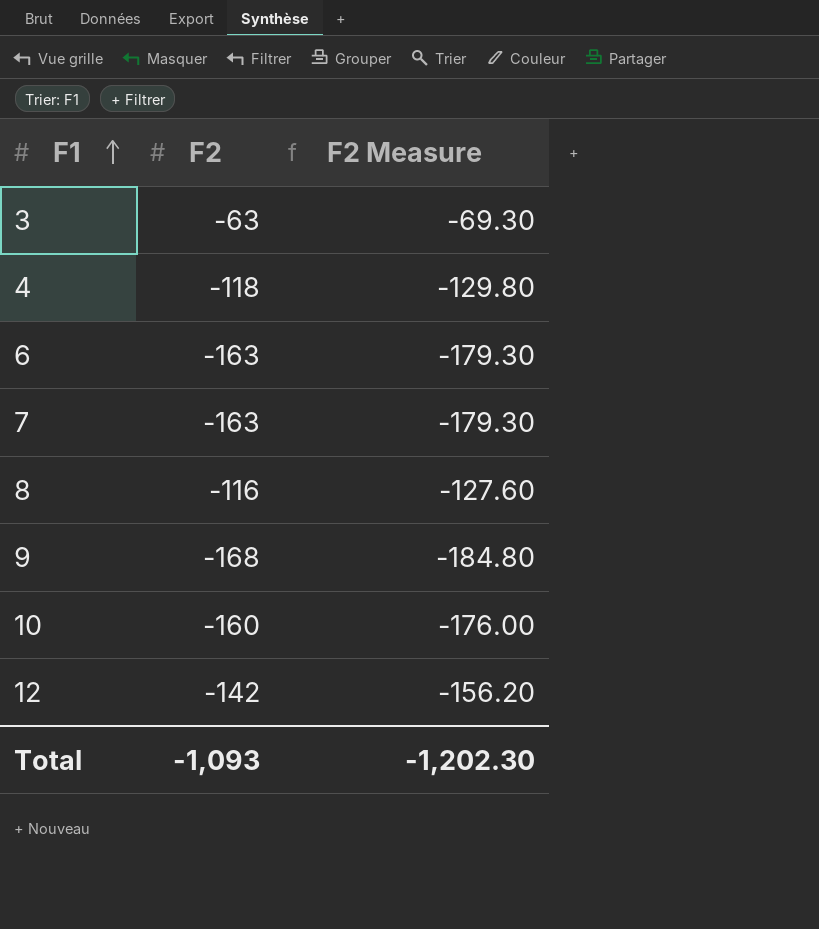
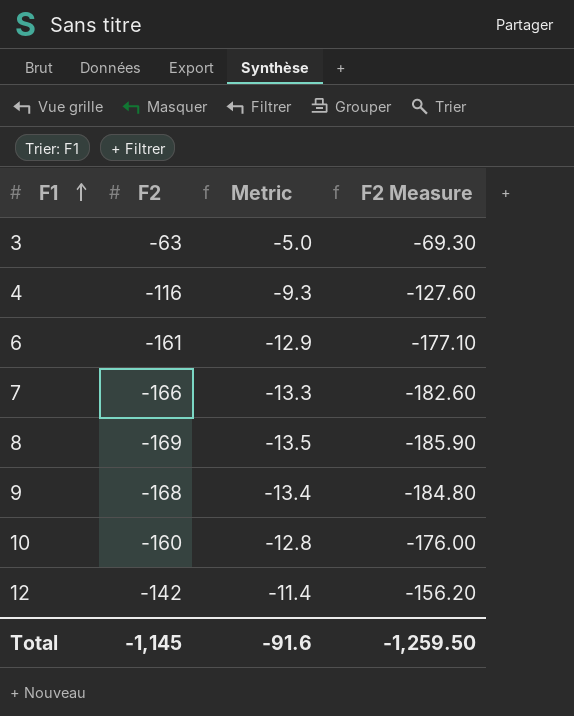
column Metric | formula: none -> [F2] * 0.08
4 | F2: -118 -> -116
4 | F2 Measure: -129.80 -> -127.60
6 | F2: -163 -> -161
6 | F2 Measure: -179.30 -> -177.10
7 | F2: -163 -> -166
7 | F2 Measure: -179.30 -> -182.60
8 | F2: -116 -> -169
8 | F2 Measure: -127.60 -> -185.90
Total | F2: -1,093 -> -1,145
Total | F2 Measure: -1,202.30 -> -1,259.50

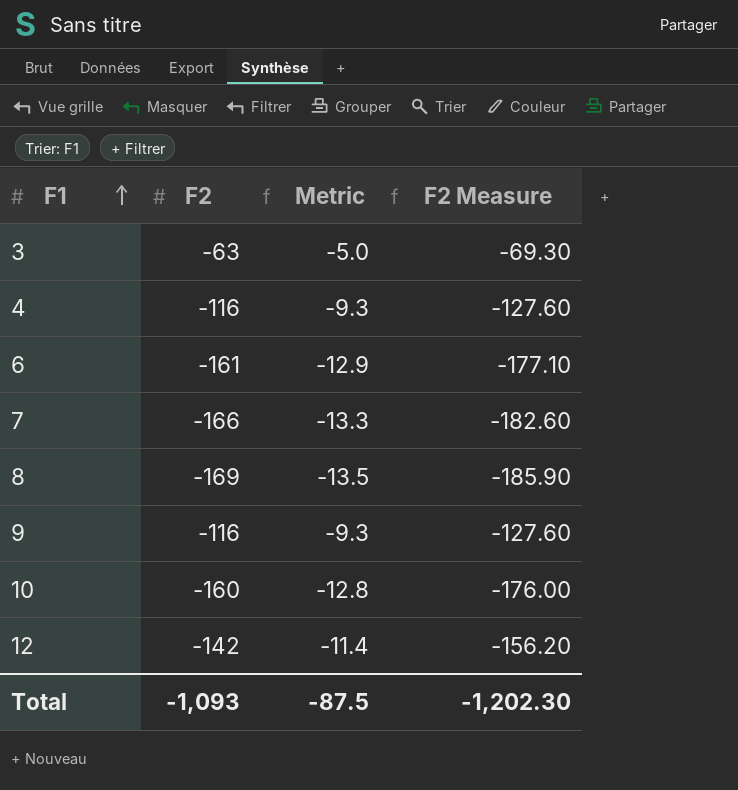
9 | F2: -168 -> -116
9 | Metric: -13.4 -> -9.3
9 | F2 Measure: -184.80 -> -127.60
Total | F2: -1,145 -> -1,093
Total | Metric: -91.6 -> -87.5
Total | F2 Measure: -1,259.50 -> -1,202.30

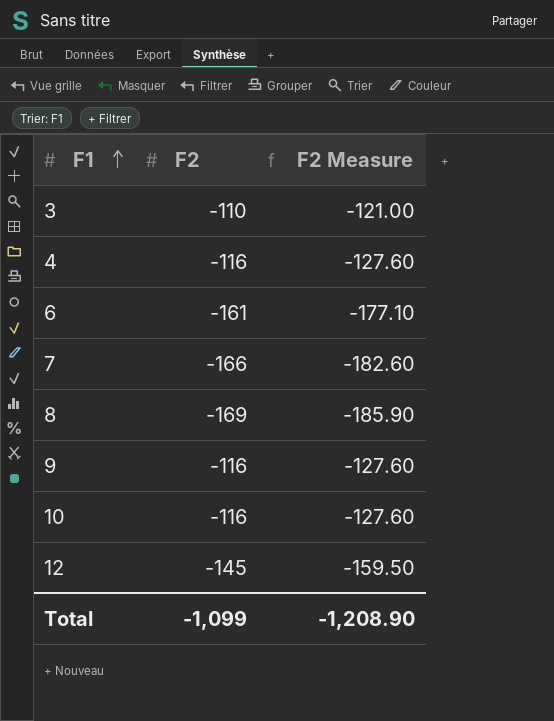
column Metric | formula: [F2] * 0.08 -> none
3 | F2: -63 -> -110
3 | F2 Measure: -69.30 -> -121.00
10 | F2: -160 -> -116
10 | F2 Measure: -176.00 -> -127.60
12 | F2: -142 -> -145
12 | F2 Measure: -156.20 -> -159.50
Total | F2: -1,093 -> -1,099
Total | F2 Measure: -1,202.30 -> -1,208.90

